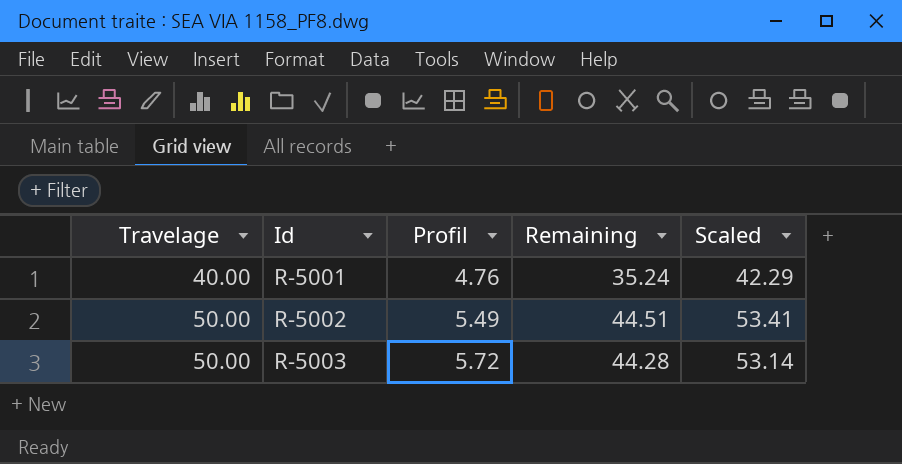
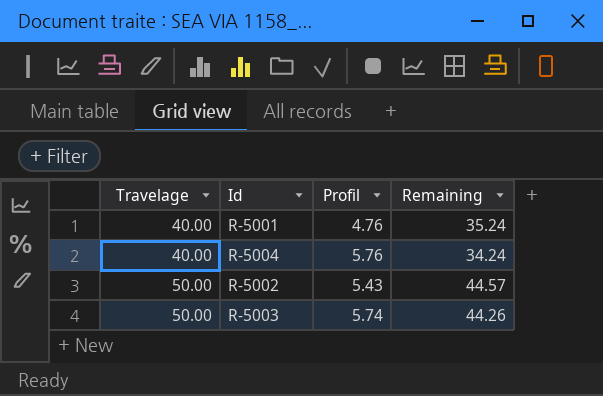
column Scaled | formula: [Remaining] * 1.2 -> none
row R-5004: none -> 40.00 | 5.76 | 34.24
R-5002 | Profil: 5.49 -> 5.43
R-5002 | Remaining: 44.51 -> 44.57
R-5003 | Profil: 5.72 -> 5.74
R-5003 | Remaining: 44.28 -> 44.26

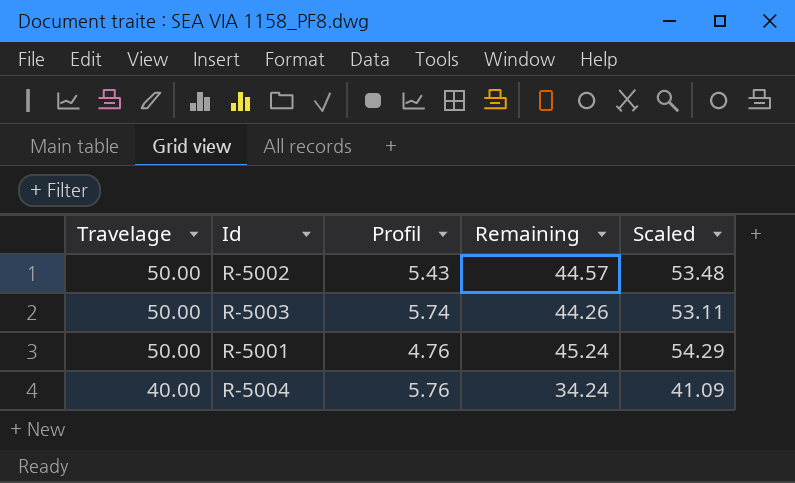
row order: Travelage ascending -> Travelage descending
column Scaled | formula: none -> [Remaining] * 1.2
R-5001 | Travelage: 40.00 -> 50.00
R-5001 | Remaining: 35.24 -> 45.24

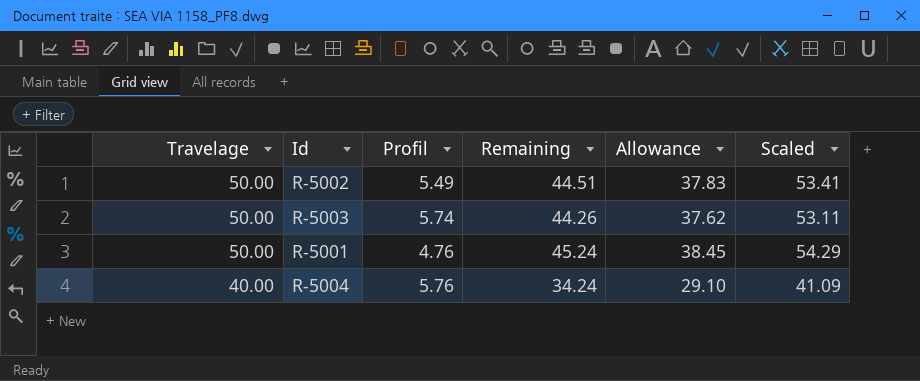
column Allowance | formula: none -> [Remaining] * 0.85
R-5002 | Profil: 5.43 -> 5.49
R-5002 | Remaining: 44.57 -> 44.51
R-5002 | Scaled: 53.48 -> 53.41

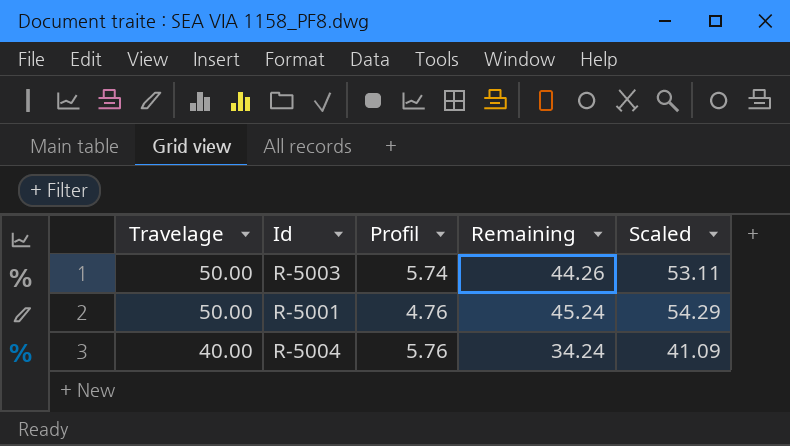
column Allowance | formula: [Remaining] * 0.85 -> none
row R-5002: 50.00 | 5.49 | 44.51 | 37.83 | 53.41 -> none

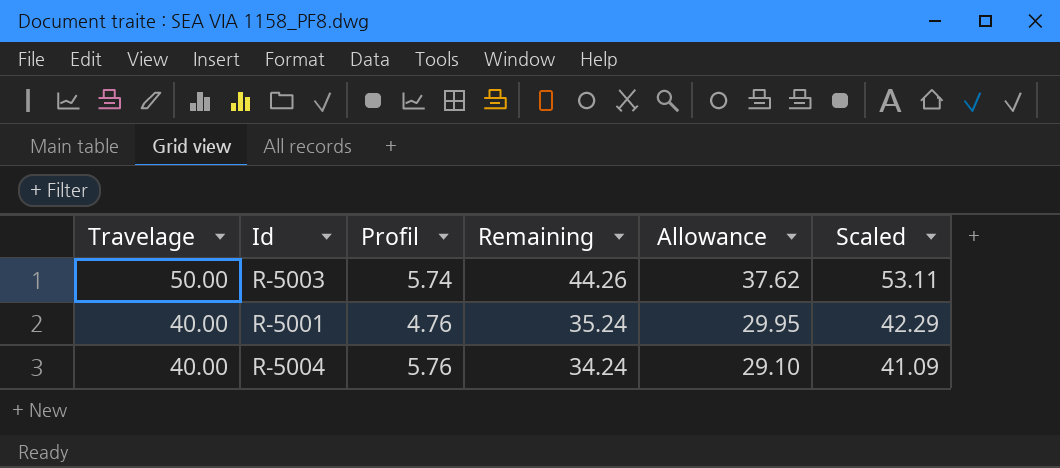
column Allowance | formula: none -> [Remaining] * 0.85
R-5001 | Travelage: 50.00 -> 40.00
R-5001 | Remaining: 45.24 -> 35.24
R-5001 | Scaled: 54.29 -> 42.29

